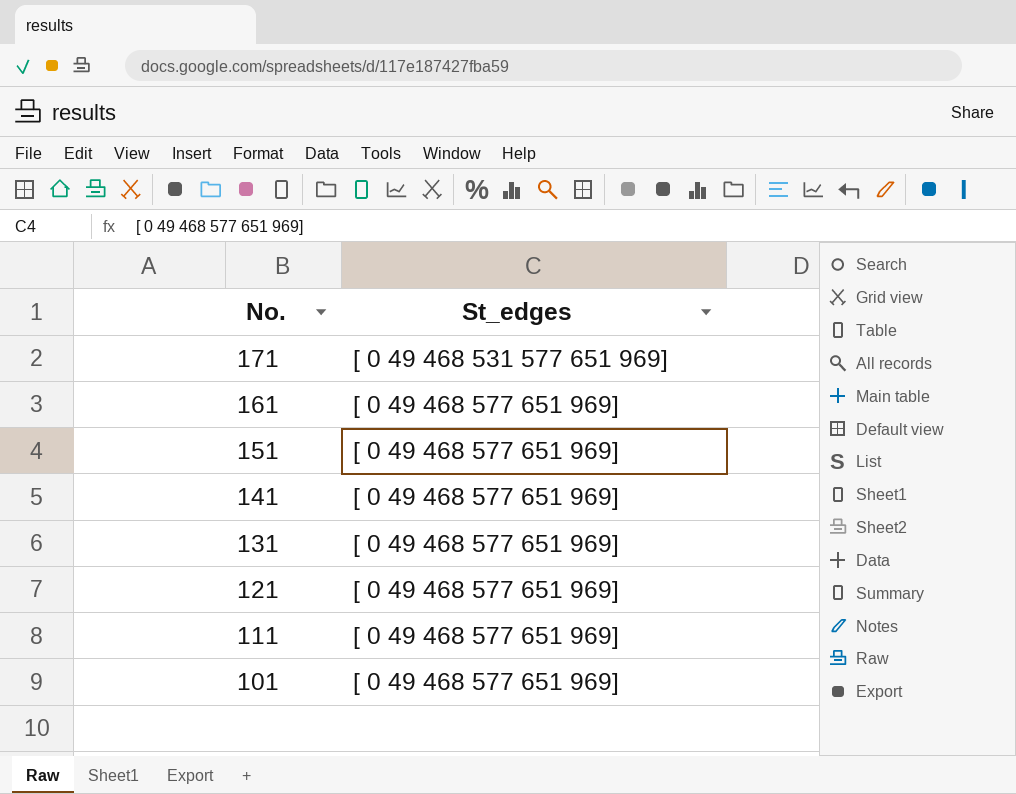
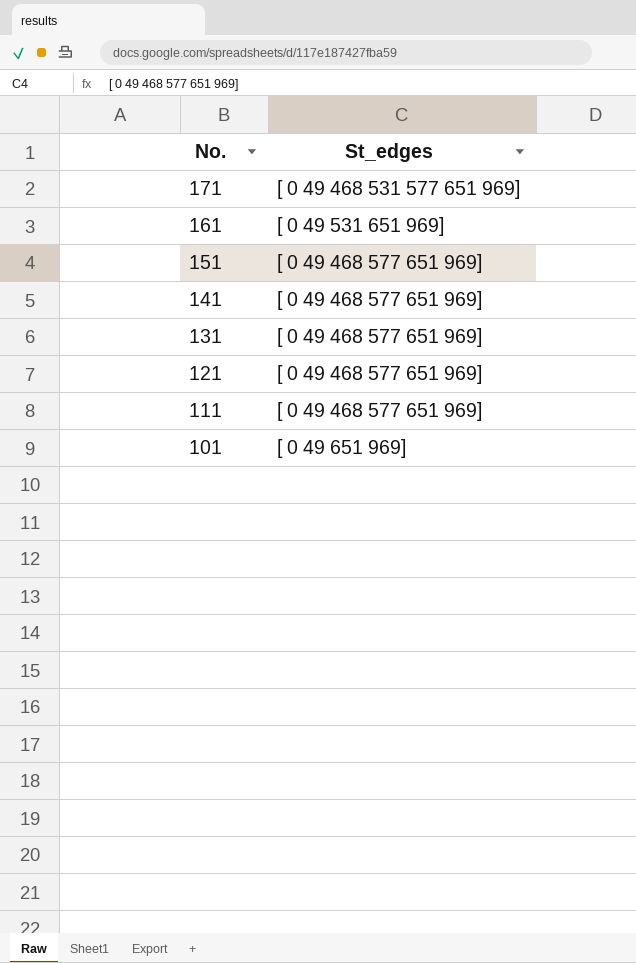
161 | St_edges: [ 0 49 468 577 651 969] -> [ 0 49 531 651 969]
101 | St_edges: [ 0 49 468 577 651 969] -> [ 0 49 651 969]

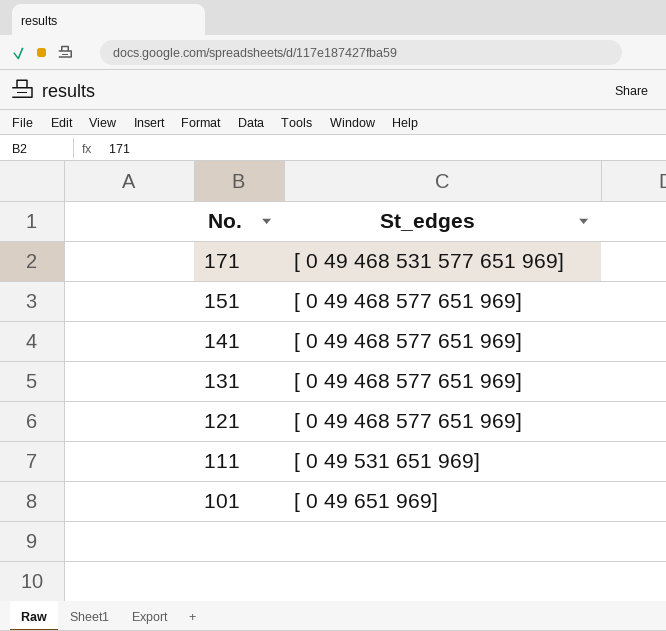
row 161: [ 0 49 531 651 969] -> none
111 | St_edges: [ 0 49 468 577 651 969] -> [ 0 49 531 651 969]

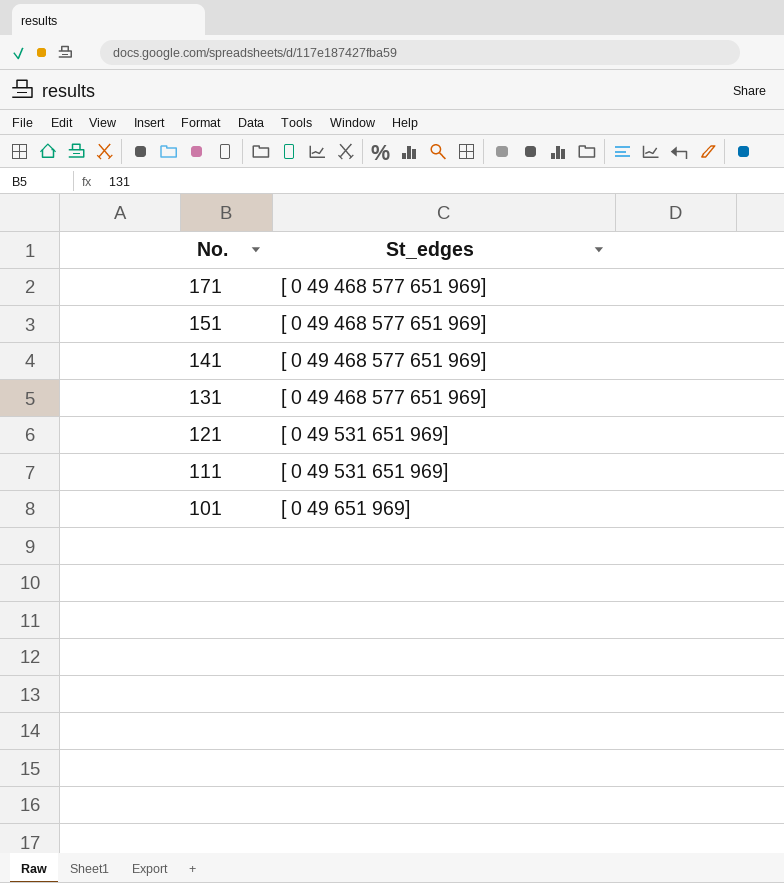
171 | St_edges: [ 0 49 468 531 577 651 969] -> [ 0 49 468 577 651 969]
121 | St_edges: [ 0 49 468 577 651 969] -> [ 0 49 531 651 969]

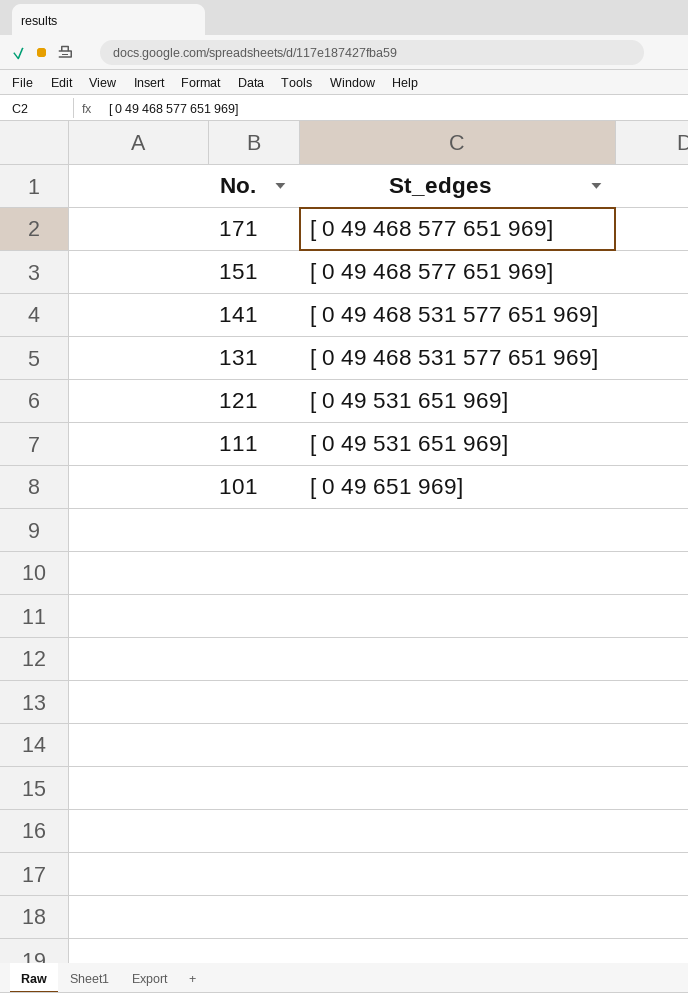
141 | St_edges: [ 0 49 468 577 651 969] -> [ 0 49 468 531 577 651 969]
131 | St_edges: [ 0 49 468 577 651 969] -> [ 0 49 468 531 577 651 969]

